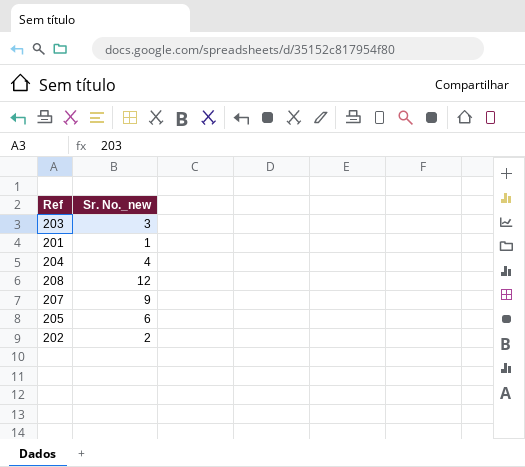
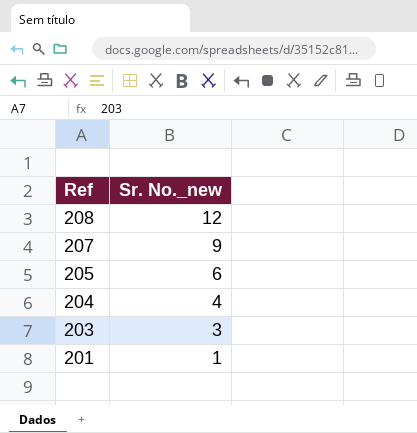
row order: none -> Ref descending
row 202: 2 -> none

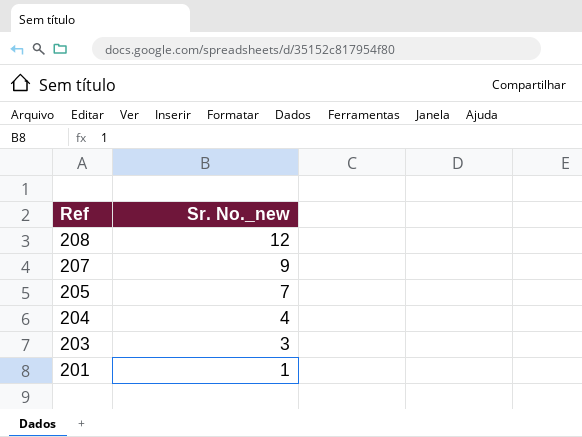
205 | Sr. No._new: 6 -> 7

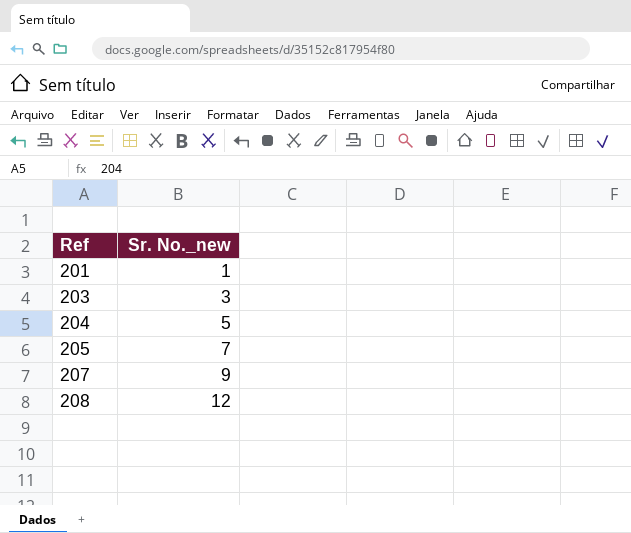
row order: Ref descending -> Ref ascending
204 | Sr. No._new: 4 -> 5

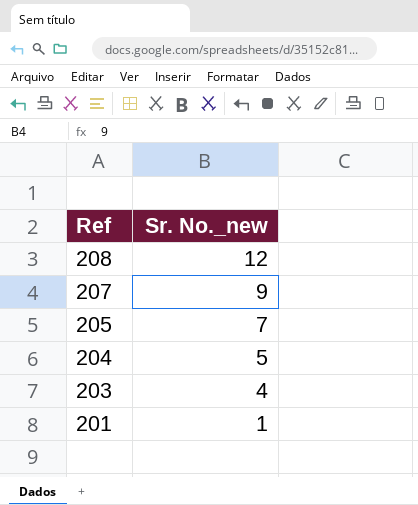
row order: Ref ascending -> Ref descending
203 | Sr. No._new: 3 -> 4

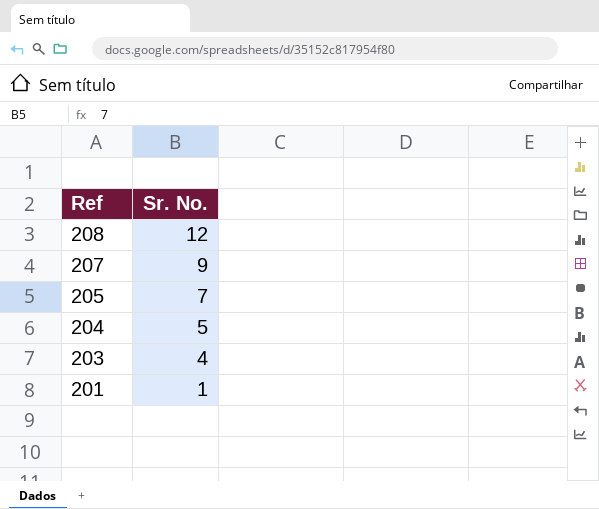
column name: Sr. No._new -> Sr. No.

